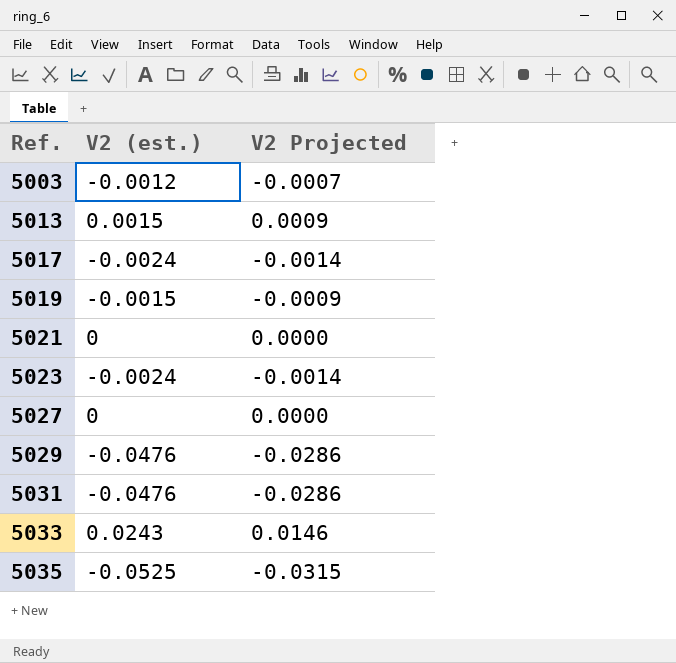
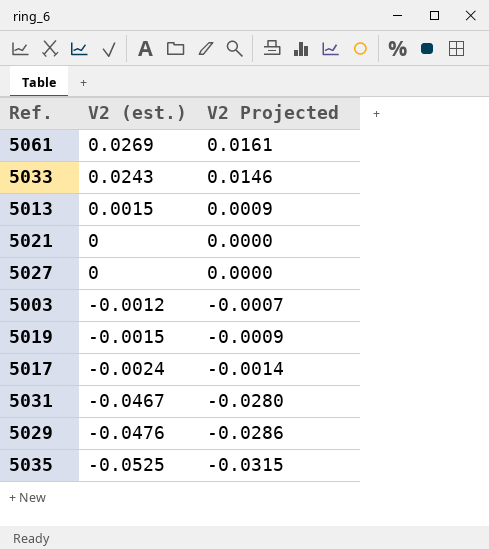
row order: Ref. ascending -> V2 (est.) descending
row 5023: -0.0024 | -0.0014 -> none
row 5061: none -> 0.0269 | 0.0161
5031 | V2 (est.): -0.0476 -> -0.0467
5031 | V2 Projected: -0.0286 -> -0.0280

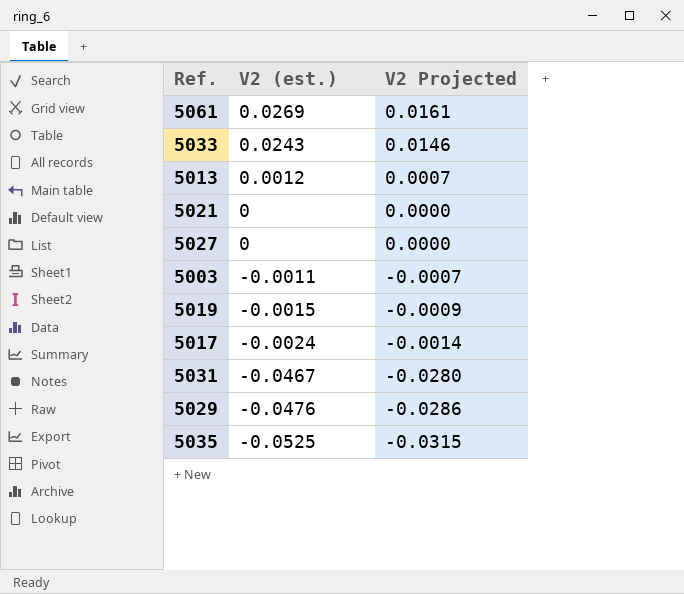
5013 | V2 (est.): 0.0015 -> 0.0012
5013 | V2 Projected: 0.0009 -> 0.0007
5003 | V2 (est.): -0.0012 -> -0.0011

